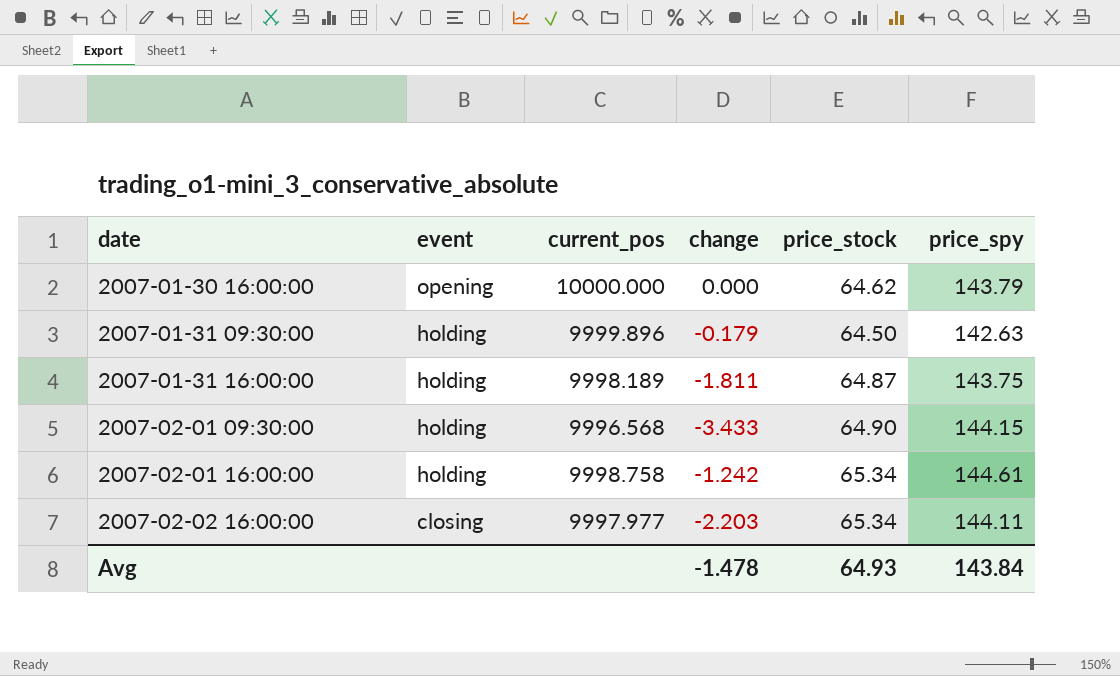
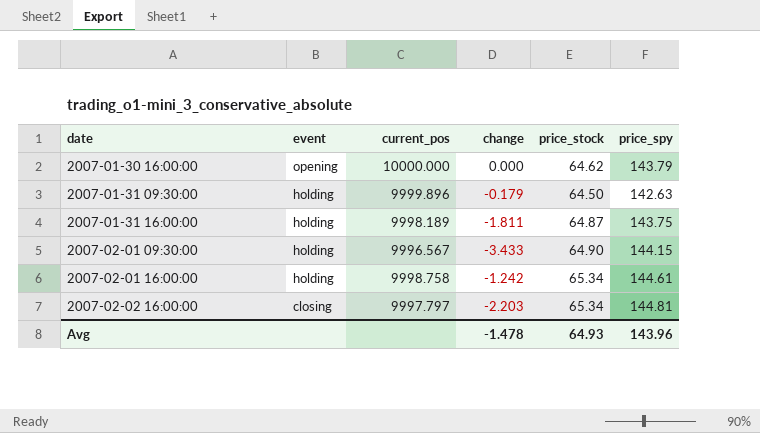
2007-02-01 09:30:00 | current_pos: 9996.568 -> 9996.567
2007-02-02 16:00:00 | current_pos: 9997.977 -> 9997.797
2007-02-02 16:00:00 | price_spy: 144.11 -> 144.81
Avg | price_spy: 143.84 -> 143.96

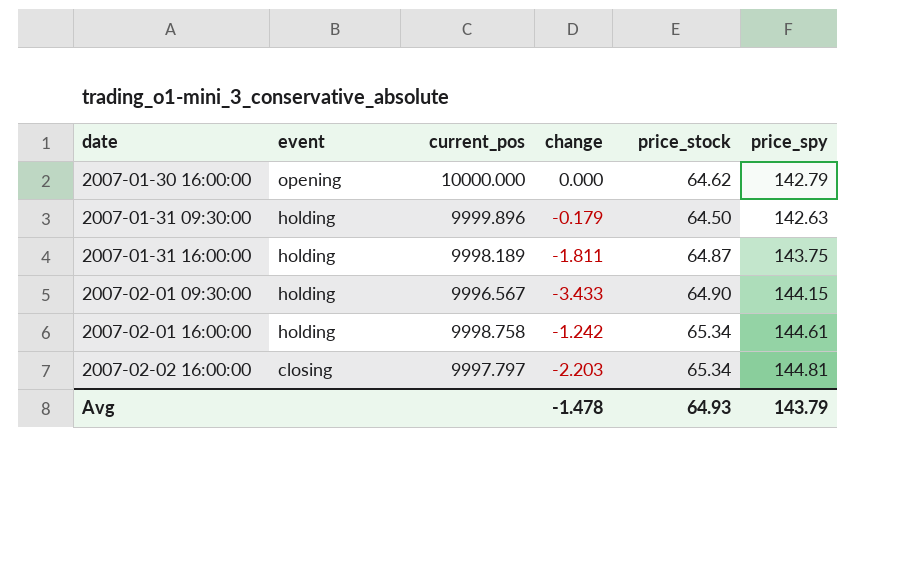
2007-01-30 16:00:00 | price_spy: 143.79 -> 142.79
Avg | price_spy: 143.96 -> 143.79

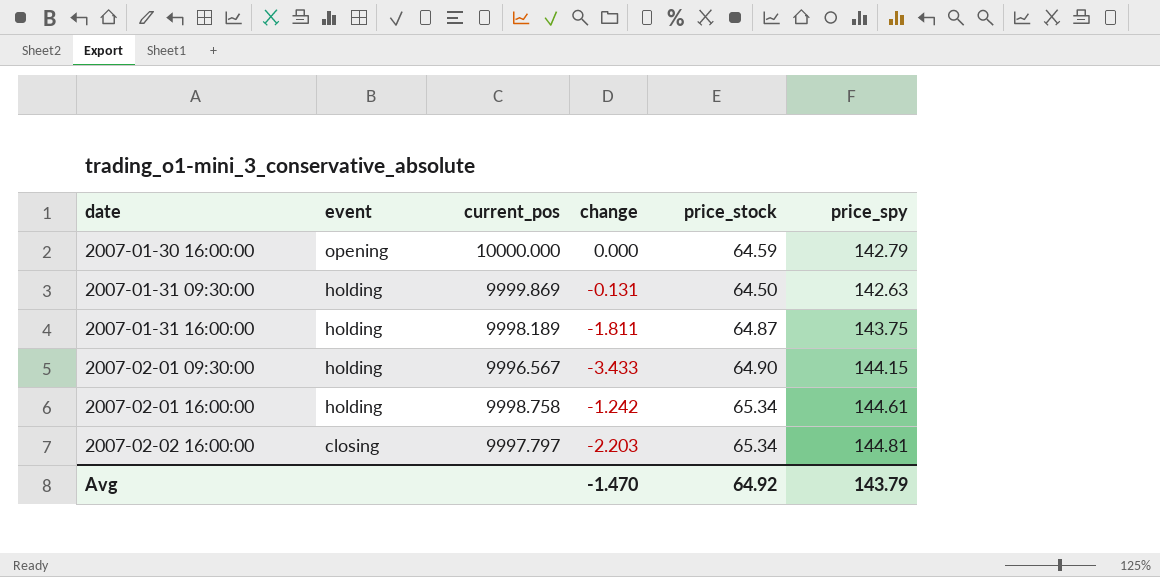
2007-01-30 16:00:00 | price_stock: 64.62 -> 64.59
2007-01-31 09:30:00 | current_pos: 9999.896 -> 9999.869
2007-01-31 09:30:00 | change: -0.179 -> -0.131
Avg | change: -1.478 -> -1.470
Avg | price_stock: 64.93 -> 64.92

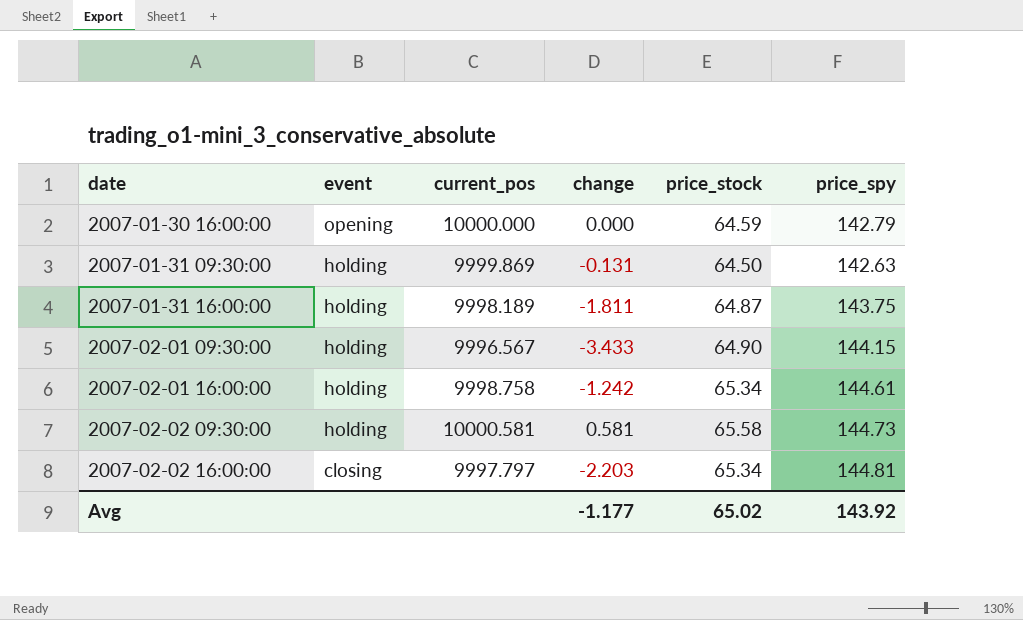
row 2007-02-02 09:30:00: none -> holding | 10000.581 | 0.581 | 65.58 | 144.73
Avg | change: -1.470 -> -1.177
Avg | price_stock: 64.92 -> 65.02
Avg | price_spy: 143.79 -> 143.92

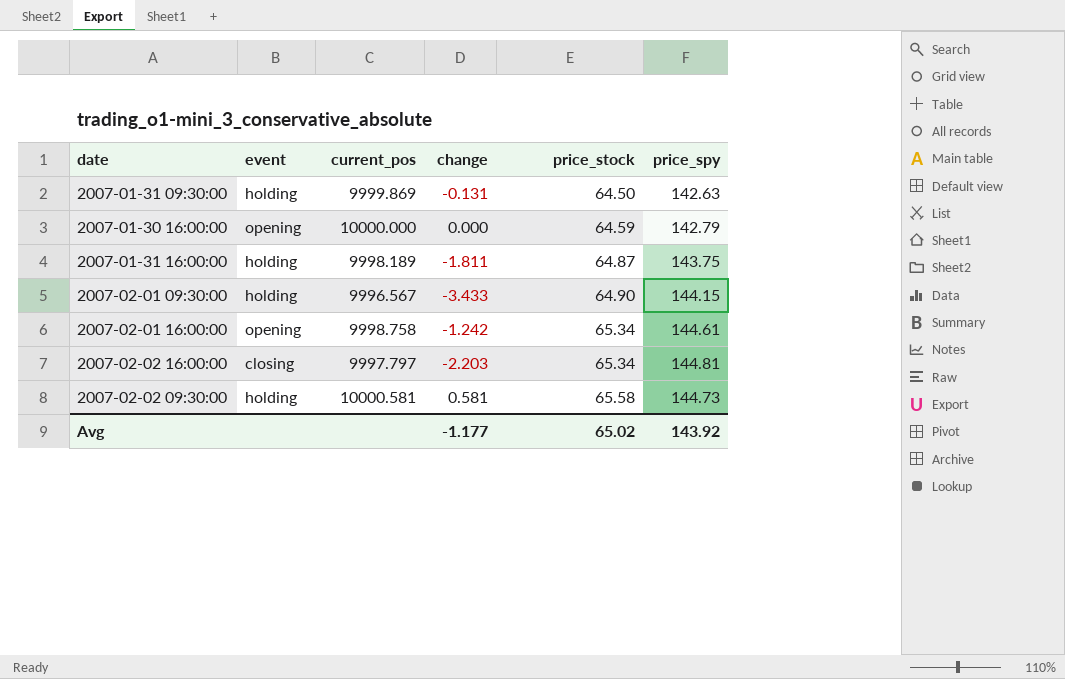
row order: date ascending -> price_stock ascending
2007-02-01 16:00:00 | event: holding -> opening

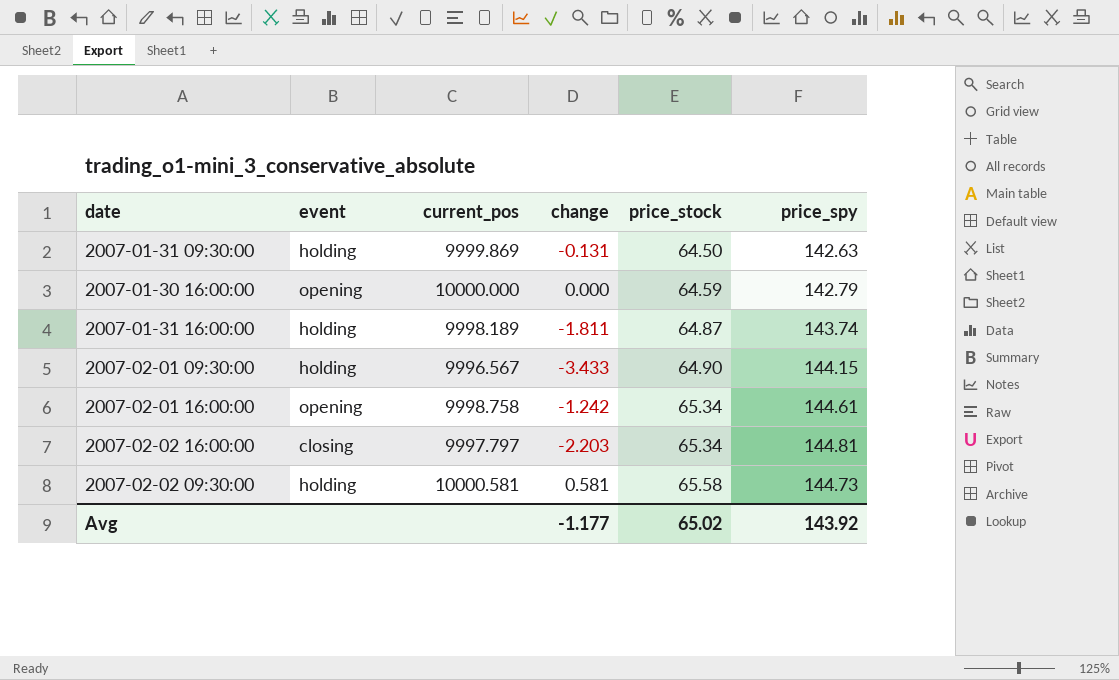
2007-01-31 16:00:00 | price_spy: 143.75 -> 143.74

